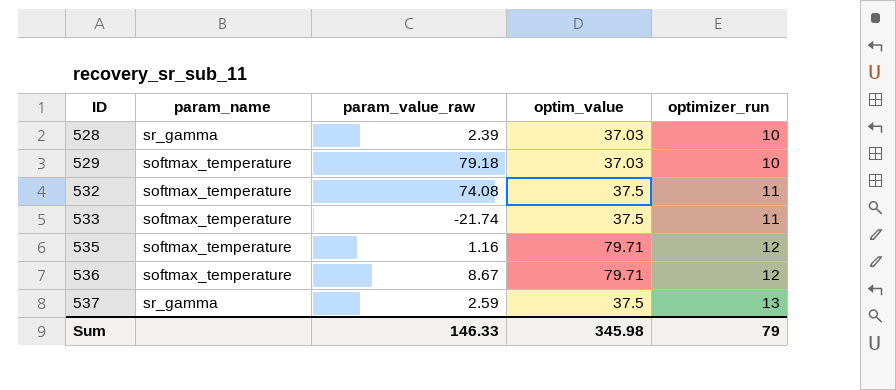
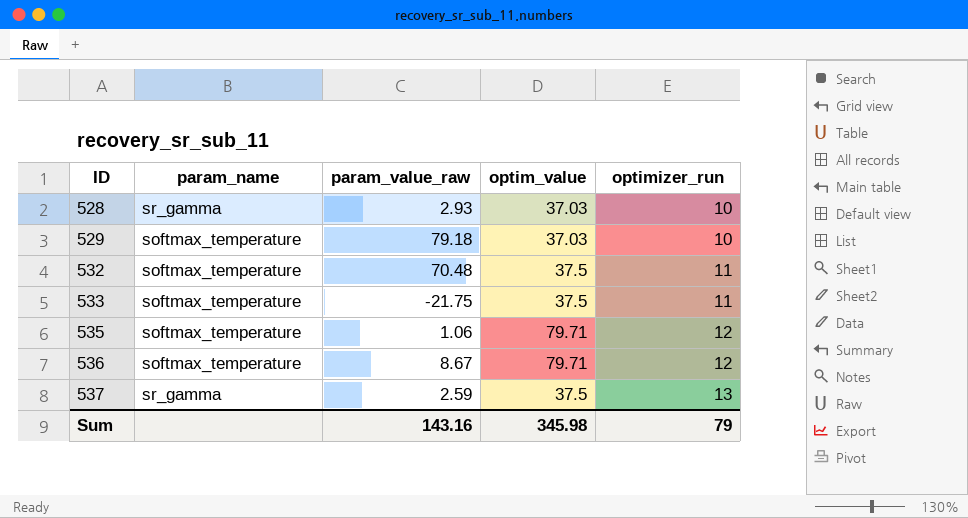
528 | param_value_raw: 2.39 -> 2.93
532 | param_value_raw: 74.08 -> 70.48
533 | param_value_raw: -21.74 -> -21.75
535 | param_value_raw: 1.16 -> 1.06
Sum | param_value_raw: 146.33 -> 143.16

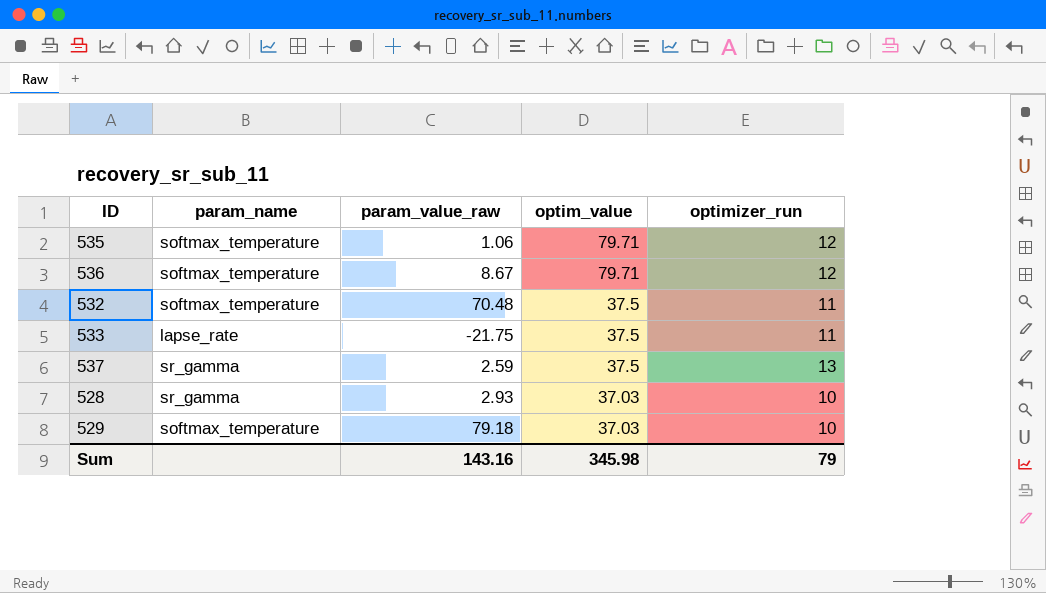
row order: ID ascending -> optim_value descending
533 | param_name: softmax_temperature -> lapse_rate

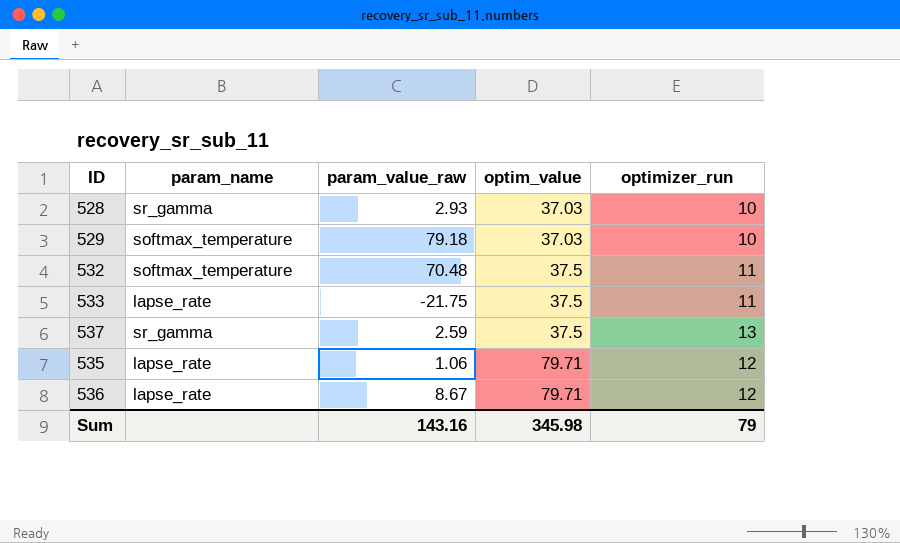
row order: optim_value descending -> optim_value ascending
535 | param_name: softmax_temperature -> lapse_rate
536 | param_name: softmax_temperature -> lapse_rate

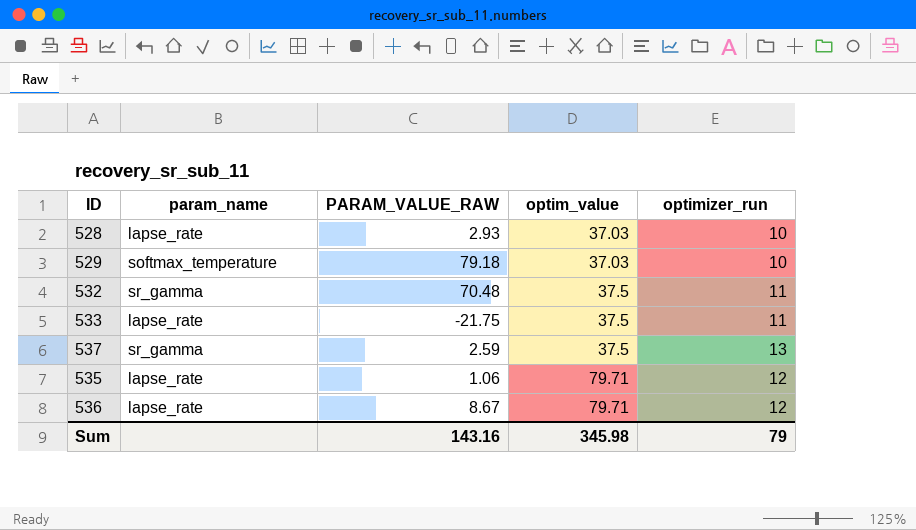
column name: param_value_raw -> PARAM_VALUE_RAW
528 | param_name: sr_gamma -> lapse_rate
532 | param_name: softmax_temperature -> sr_gamma

